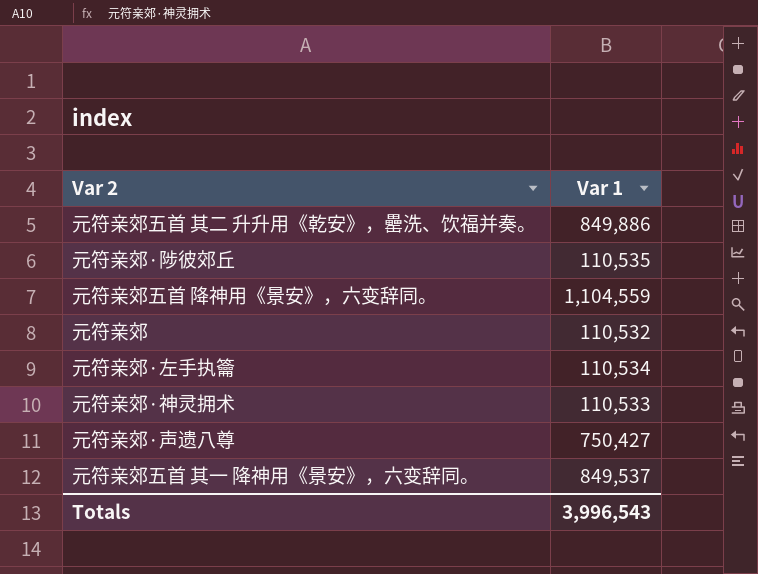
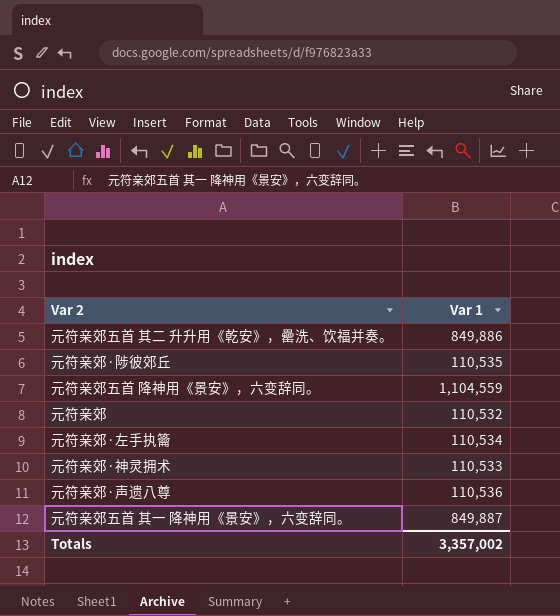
元符亲郊·声遗八尊 | Var 1: 750,427 -> 110,536
元符亲郊五首 其一 降神用《景安》，六变辞同。 | Var 1: 849,537 -> 849,887
Totals | Var 1: 3,996,543 -> 3,357,002

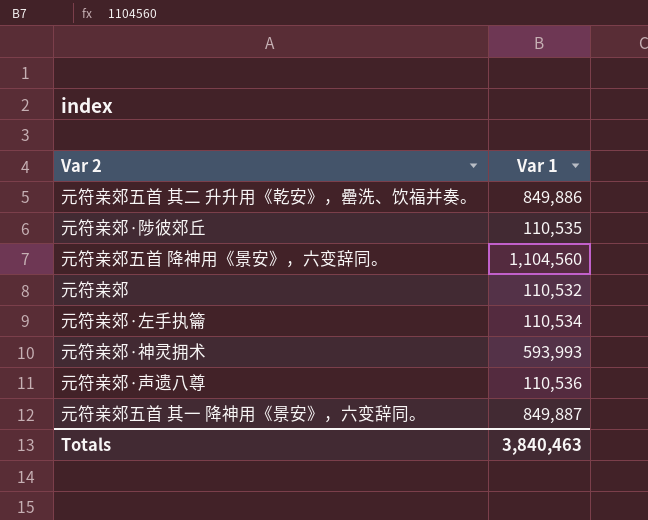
元符亲郊五首 降神用《景安》，六变辞同。 | Var 1: 1,104,559 -> 1,104,560
元符亲郊·神灵拥术 | Var 1: 110,533 -> 593,993
Totals | Var 1: 3,357,002 -> 3,840,463

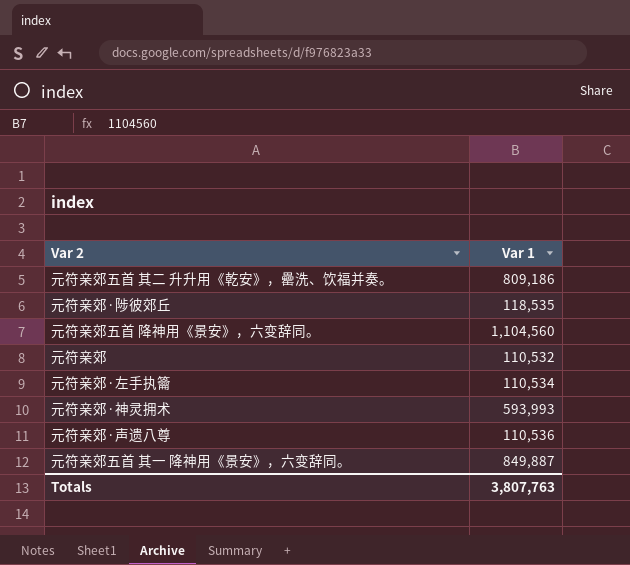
元符亲郊五首 其二 升升用《乾安》，罍洗、饮福并奏。 | Var 1: 849,886 -> 809,186
元符亲郊·陟彼郊丘 | Var 1: 110,535 -> 118,535
Totals | Var 1: 3,840,463 -> 3,807,763

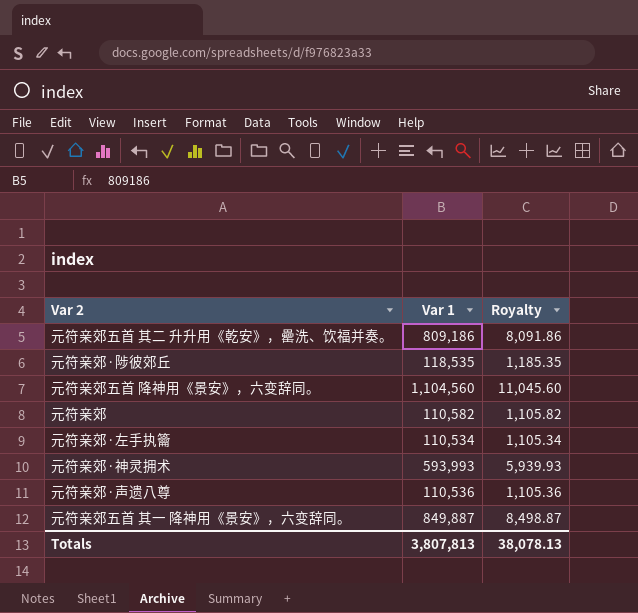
column Royalty | formula: none -> [Var 1] * 0.01
元符亲郊 | Var 1: 110,532 -> 110,582
Totals | Var 1: 3,807,763 -> 3,807,813

